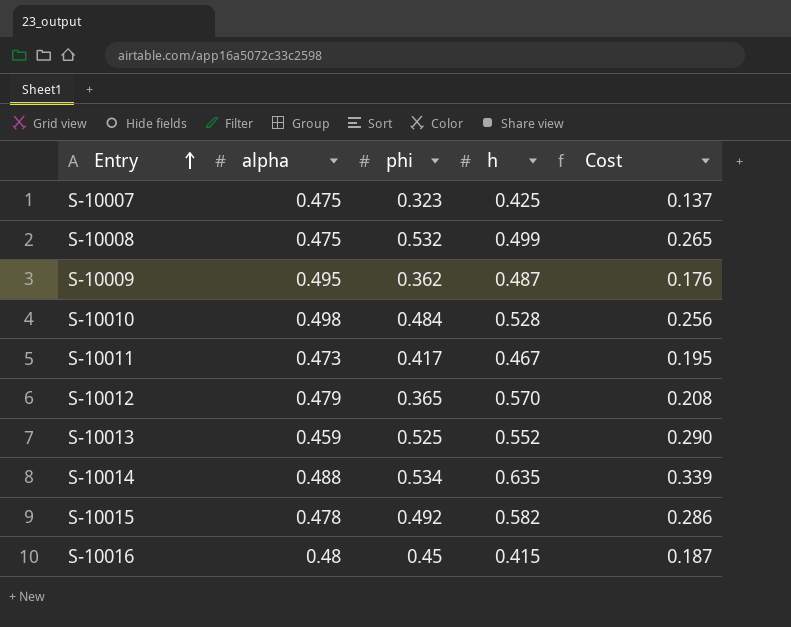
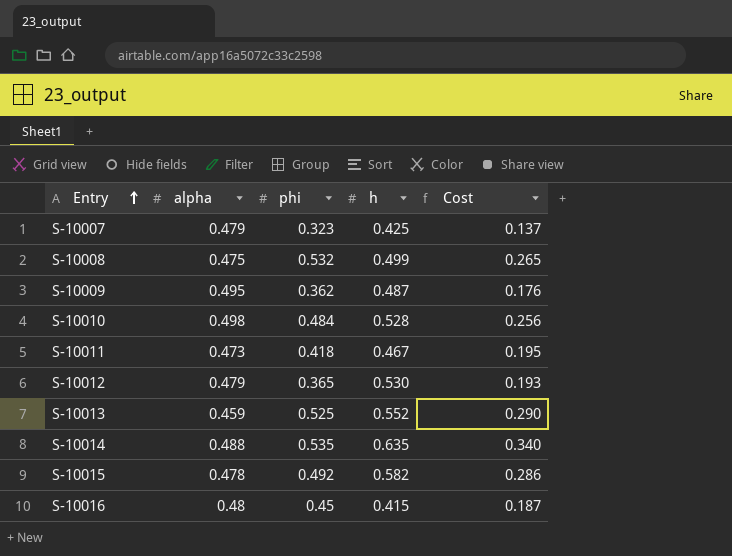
S-10007 | alpha: 0.475 -> 0.479
S-10011 | phi: 0.417 -> 0.418
S-10012 | h: 0.570 -> 0.530
S-10012 | Cost: 0.208 -> 0.193
S-10014 | phi: 0.534 -> 0.535
S-10014 | Cost: 0.339 -> 0.340

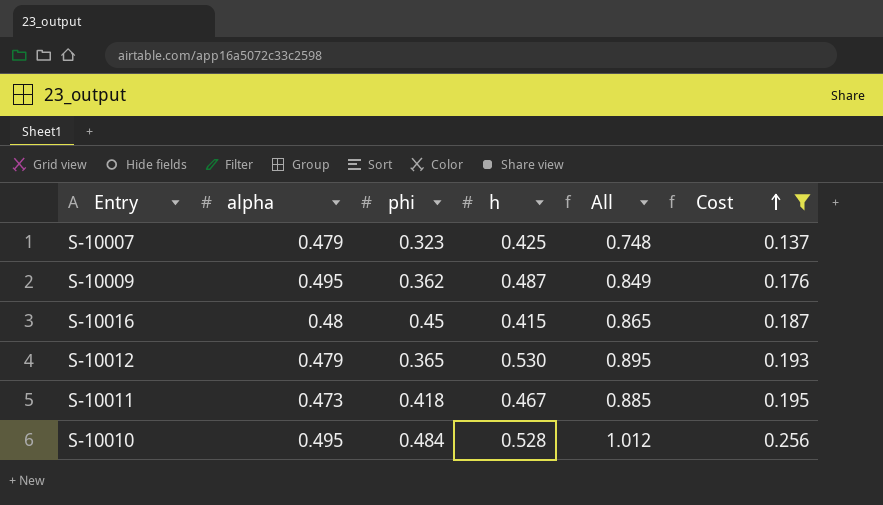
filter: none -> Cost <= 0.256
row order: Entry ascending -> Cost ascending
column All | formula: none -> [phi] + [h]
S-10010 | alpha: 0.498 -> 0.495

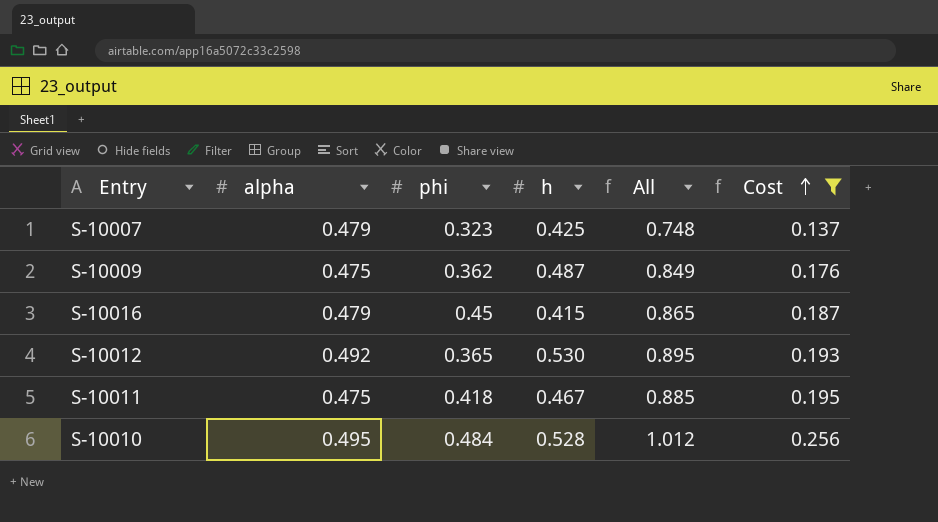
S-10009 | alpha: 0.495 -> 0.475
S-10016 | alpha: 0.48 -> 0.479
S-10012 | alpha: 0.479 -> 0.492
S-10011 | alpha: 0.473 -> 0.475

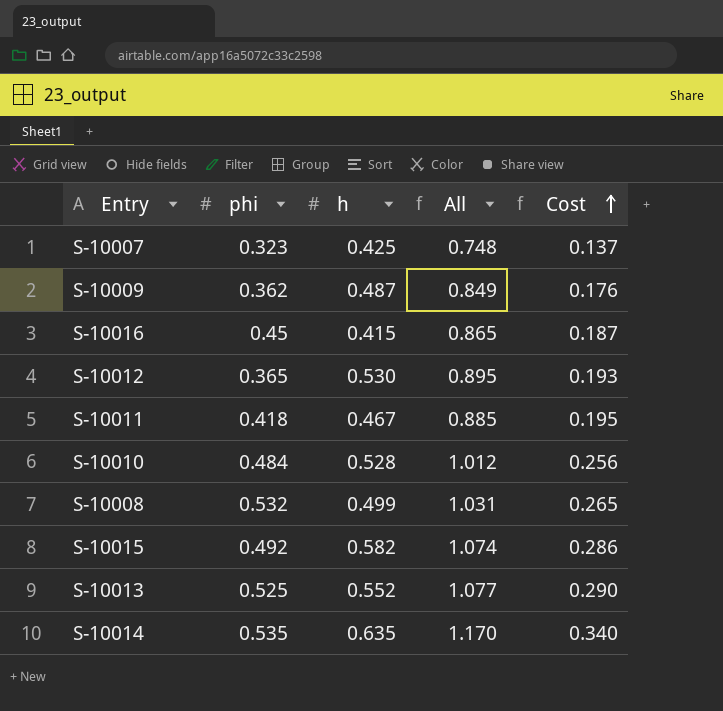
filter: Cost <= 0.256 -> none
column alpha | position: 2 -> none

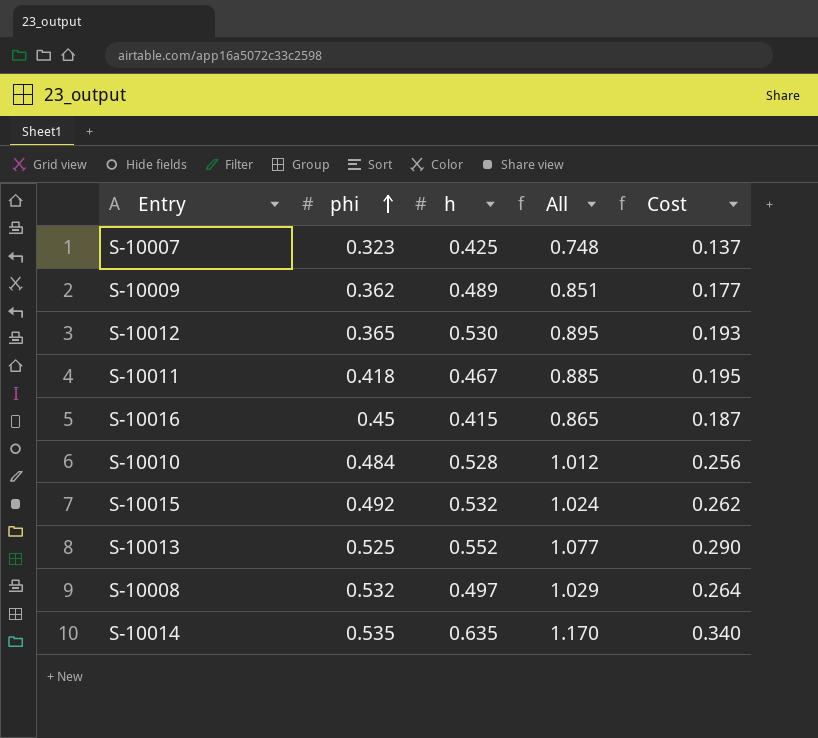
row order: Cost ascending -> phi ascending
S-10009 | h: 0.487 -> 0.489
S-10009 | All: 0.849 -> 0.851
S-10009 | Cost: 0.176 -> 0.177
S-10015 | h: 0.582 -> 0.532
S-10015 | All: 1.074 -> 1.024
S-10015 | Cost: 0.286 -> 0.262
S-10008 | h: 0.499 -> 0.497
S-10008 | All: 1.031 -> 1.029
S-10008 | Cost: 0.265 -> 0.264

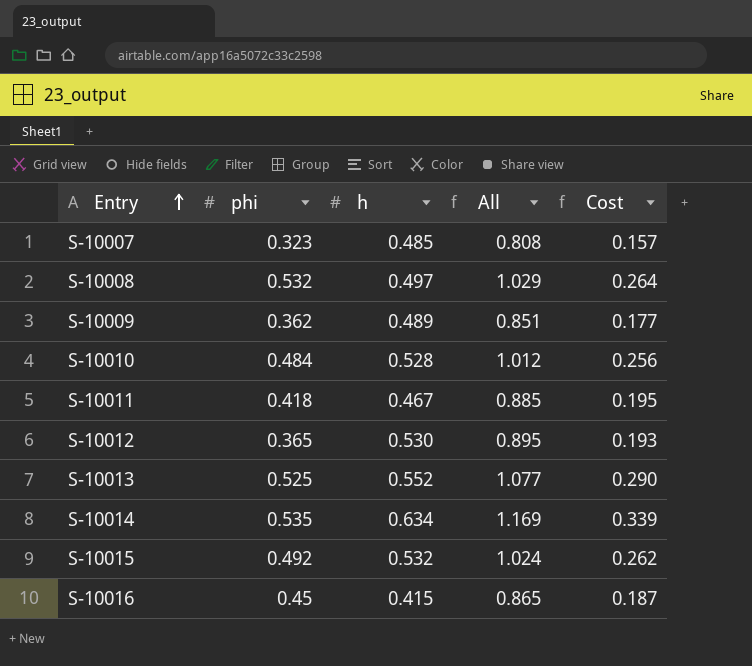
row order: phi ascending -> Entry ascending
S-10007 | h: 0.425 -> 0.485
S-10007 | All: 0.748 -> 0.808
S-10007 | Cost: 0.137 -> 0.157
S-10014 | h: 0.635 -> 0.634
S-10014 | All: 1.170 -> 1.169
S-10014 | Cost: 0.340 -> 0.339

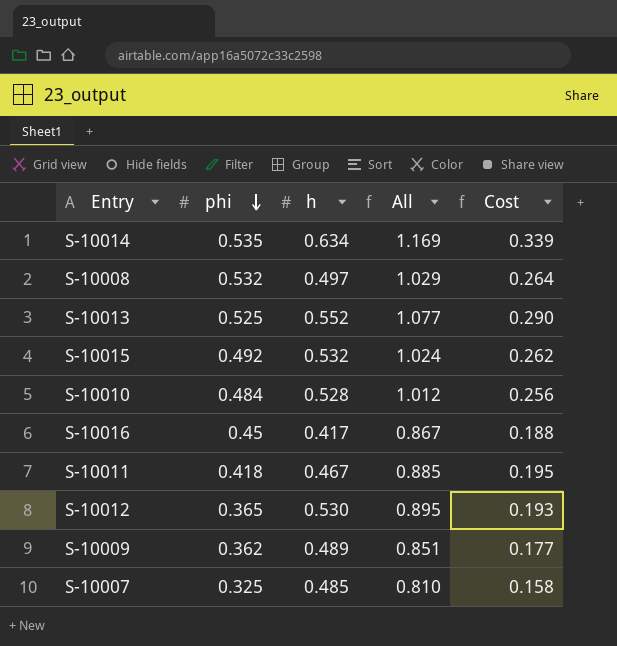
row order: Entry ascending -> phi descending
S-10016 | h: 0.415 -> 0.417
S-10016 | All: 0.865 -> 0.867
S-10016 | Cost: 0.187 -> 0.188
S-10007 | phi: 0.323 -> 0.325
S-10007 | All: 0.808 -> 0.810
S-10007 | Cost: 0.157 -> 0.158

